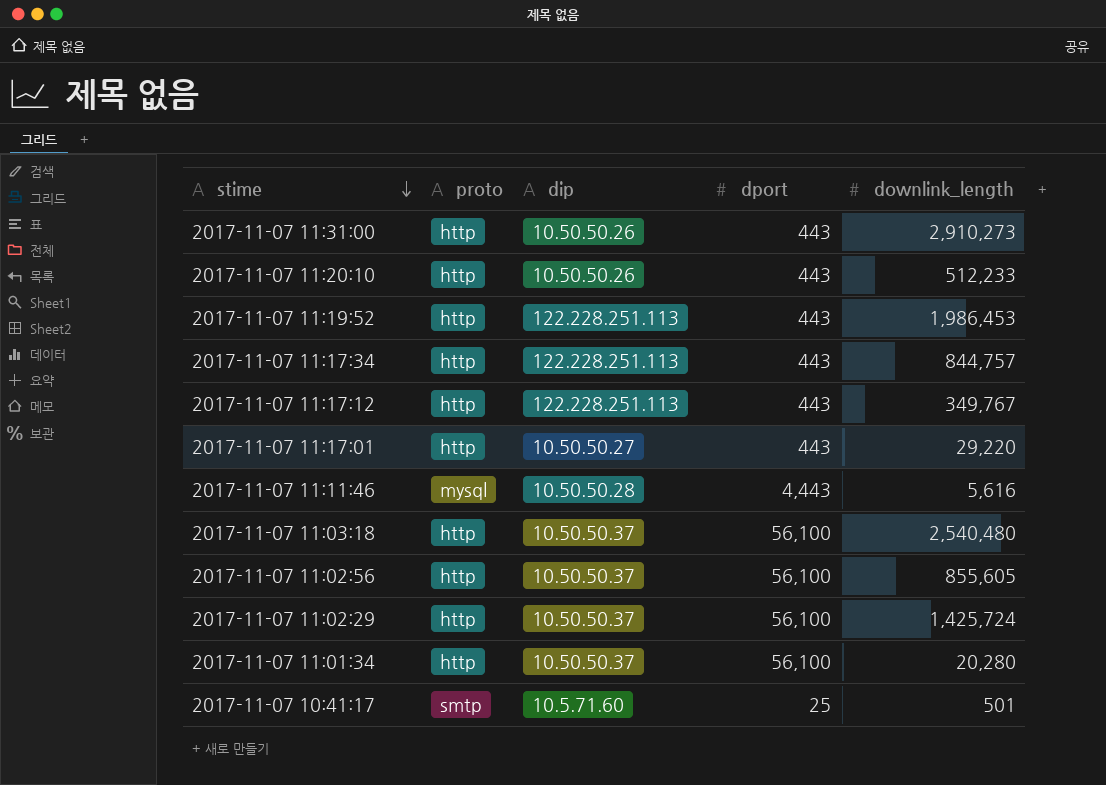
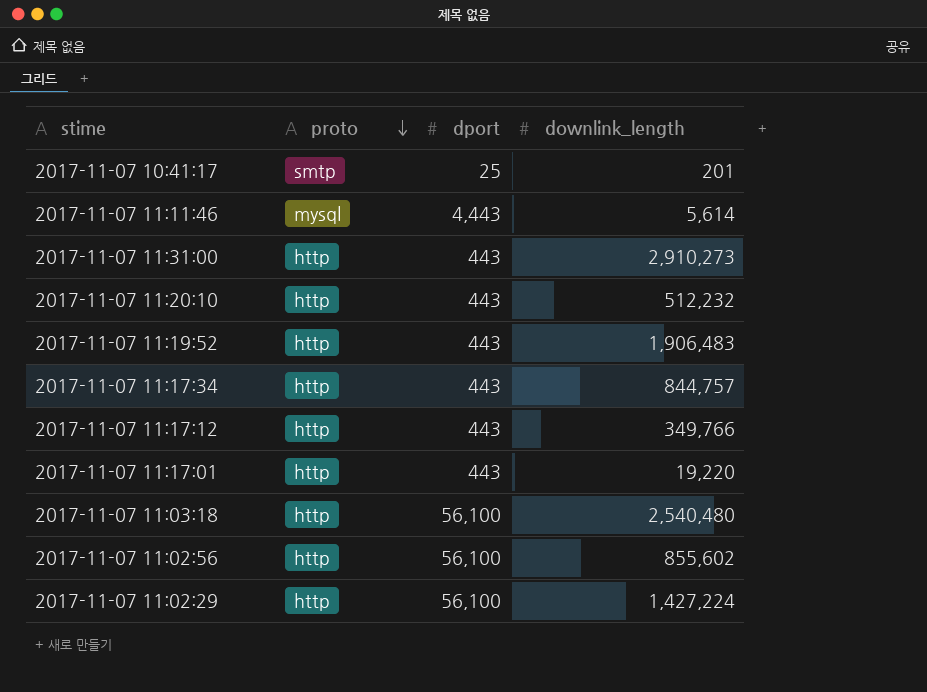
row order: stime descending -> proto descending
column dip | position: 3 -> none
row 2017-11-07 11:01:34: http | 10.50.50.37 | 56,100 | 20,280 -> none
2017-11-07 10:41:17 | downlink_length: 501 -> 201
2017-11-07 11:11:46 | downlink_length: 5,616 -> 5,614
2017-11-07 11:20:10 | downlink_length: 512,233 -> 512,232
2017-11-07 11:19:52 | downlink_length: 1,986,453 -> 1,906,483
2017-11-07 11:17:12 | downlink_length: 349,767 -> 349,766
2017-11-07 11:17:01 | downlink_length: 29,220 -> 19,220
2017-11-07 11:02:56 | downlink_length: 855,605 -> 855,602
2017-11-07 11:02:29 | downlink_length: 1,425,724 -> 1,427,224

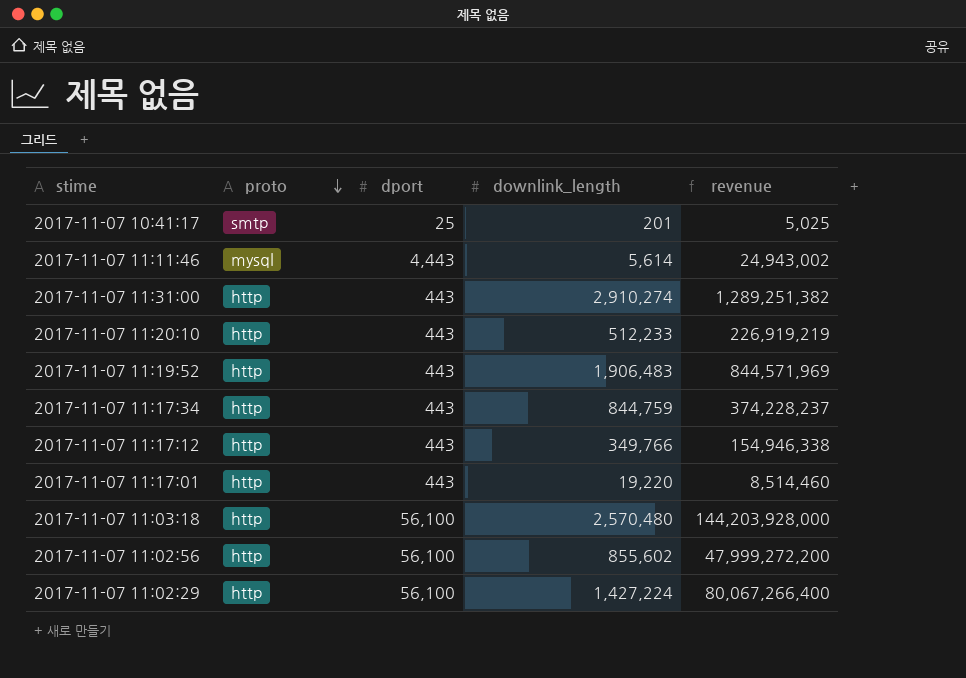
column revenue | formula: none -> [dport] * [downlink_length]
2017-11-07 11:31:00 | downlink_length: 2,910,273 -> 2,910,274
2017-11-07 11:20:10 | downlink_length: 512,232 -> 512,233
2017-11-07 11:17:34 | downlink_length: 844,757 -> 844,759
2017-11-07 11:03:18 | downlink_length: 2,540,480 -> 2,570,480

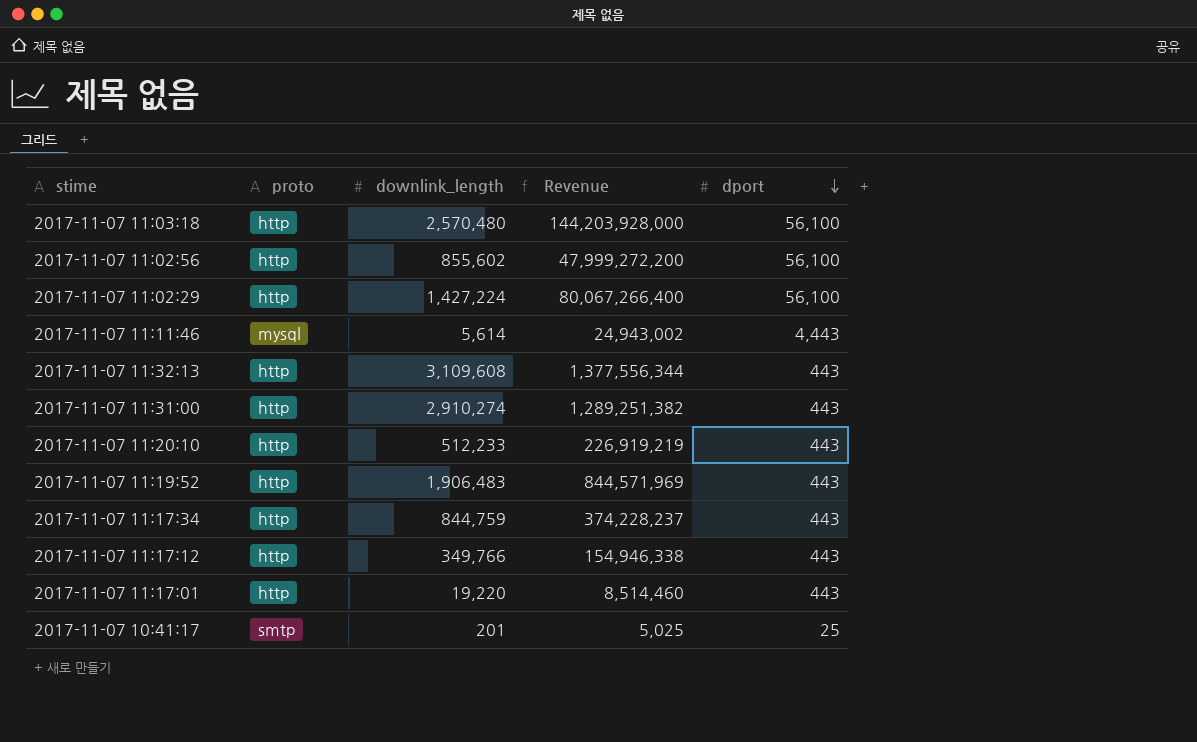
row order: proto descending -> dport descending
column name: revenue -> Revenue
column dport | position: 3 -> 5
row 2017-11-07 11:32:13: none -> http | 3,109,608 | 1,377,556,344 | 443

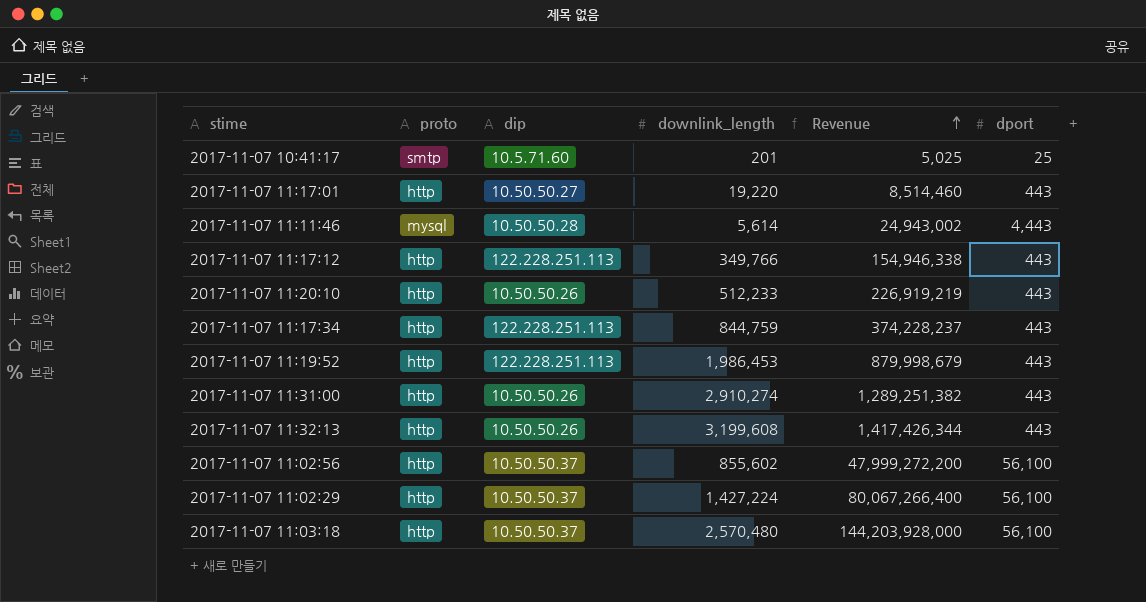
row order: dport descending -> Revenue ascending
column dip | position: none -> 3
2017-11-07 11:19:52 | downlink_length: 1,906,483 -> 1,986,453
2017-11-07 11:19:52 | Revenue: 844,571,969 -> 879,998,679
2017-11-07 11:32:13 | downlink_length: 3,109,608 -> 3,199,608
2017-11-07 11:32:13 | Revenue: 1,377,556,344 -> 1,417,426,344

